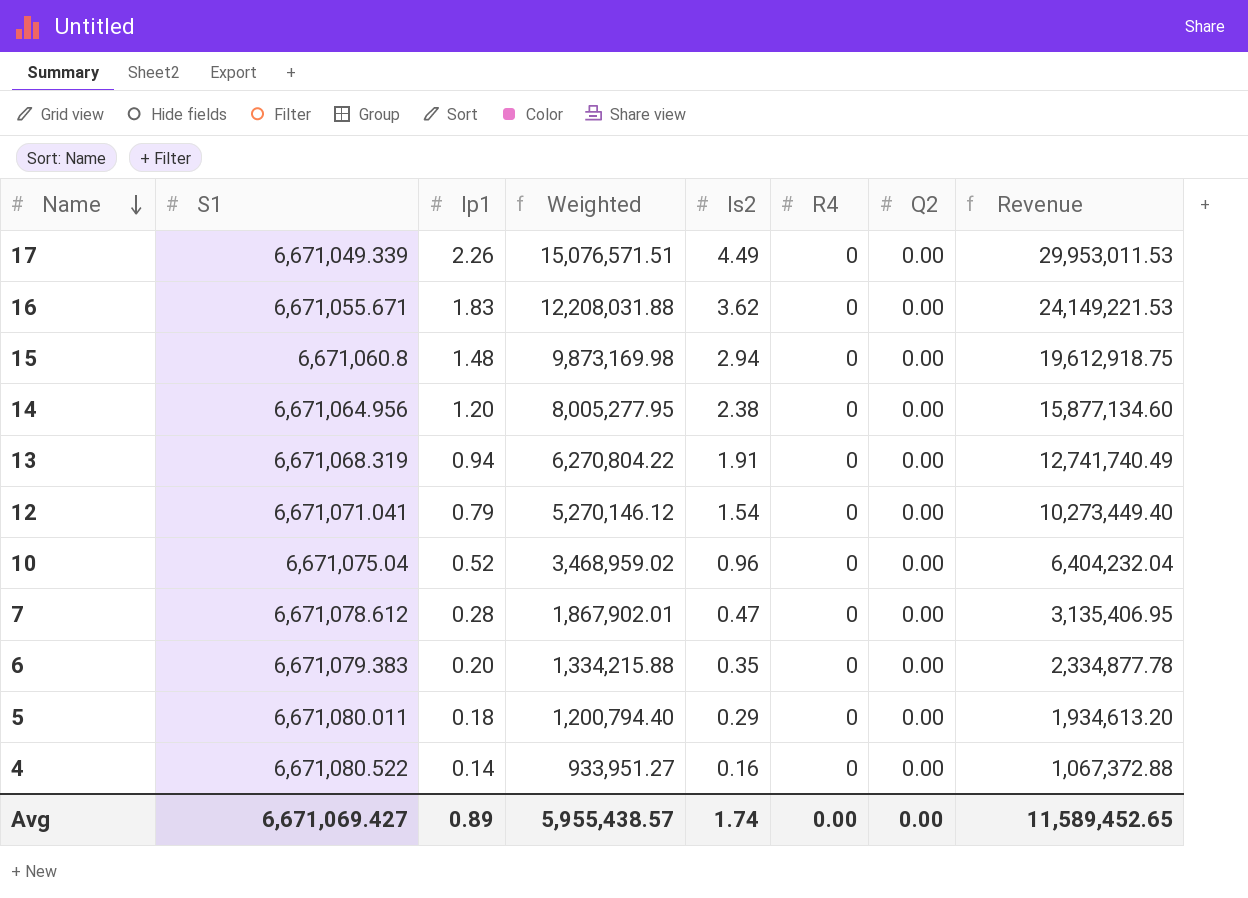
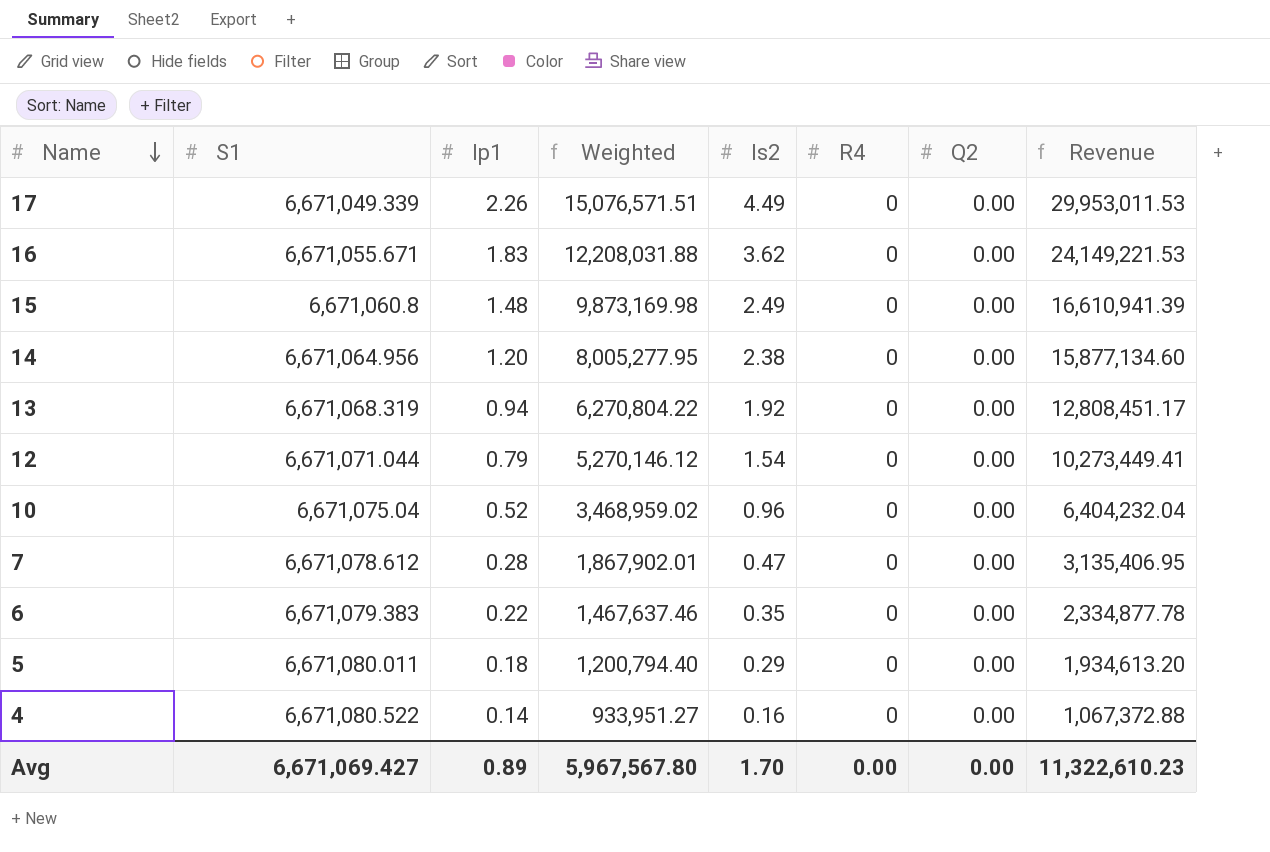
15 | Is2: 2.94 -> 2.49
15 | Revenue: 19,612,918.75 -> 16,610,941.39
13 | Is2: 1.91 -> 1.92
13 | Revenue: 12,741,740.49 -> 12,808,451.17
12 | S1: 6,671,071.041 -> 6,671,071.044
12 | Revenue: 10,273,449.40 -> 10,273,449.41
6 | Ip1: 0.20 -> 0.22
6 | Weighted: 1,334,215.88 -> 1,467,637.46
Avg | Weighted: 5,955,438.57 -> 5,967,567.80
Avg | Is2: 1.74 -> 1.70
Avg | Revenue: 11,589,452.65 -> 11,322,610.23

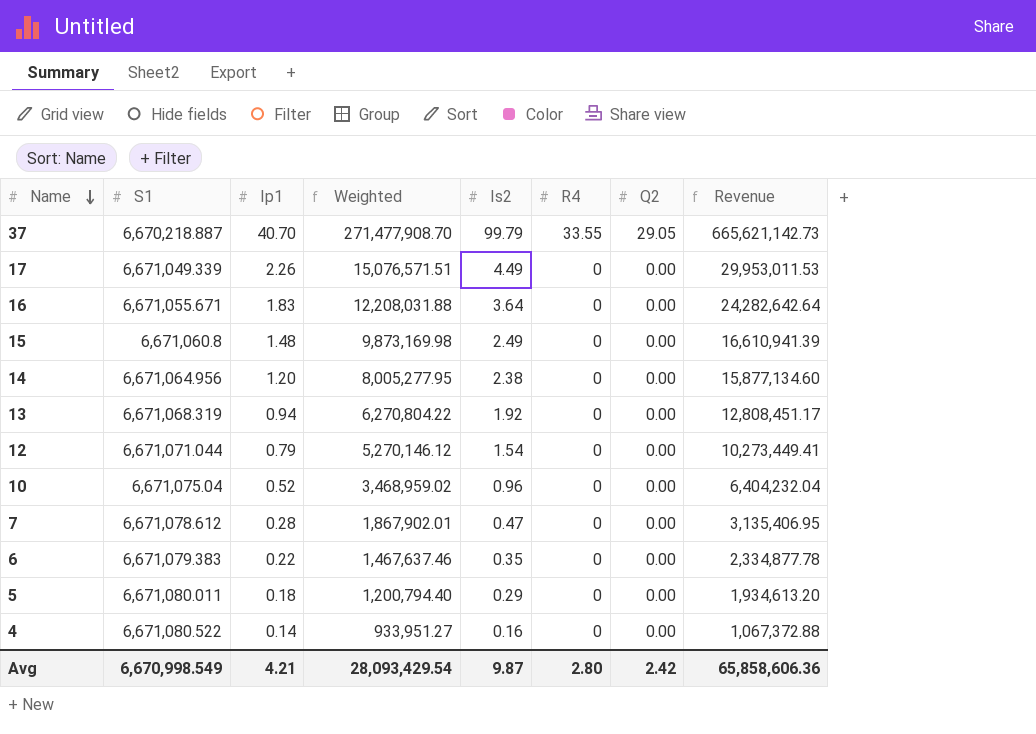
row 37: none -> 6,670,218.887 | 40.70 | 271,477,908.70 | 99.79 | 33.55 | 29.05 | 665,621,142.73
16 | Is2: 3.62 -> 3.64
16 | Revenue: 24,149,221.53 -> 24,282,642.64
Avg | S1: 6,671,069.427 -> 6,670,998.549
Avg | Ip1: 0.89 -> 4.21
Avg | Weighted: 5,967,567.80 -> 28,093,429.54
Avg | Is2: 1.70 -> 9.87
Avg | R4: 0.00 -> 2.80
Avg | Q2: 0.00 -> 2.42
Avg | Revenue: 11,322,610.23 -> 65,858,606.36

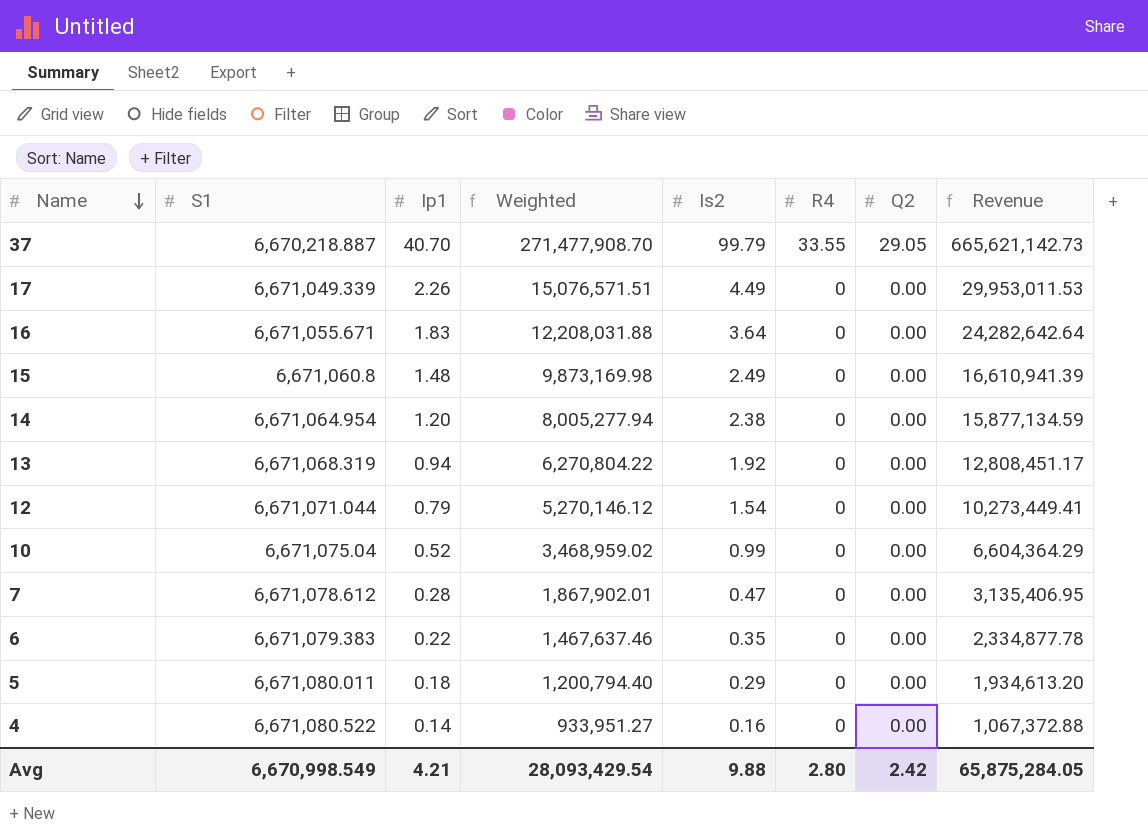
14 | S1: 6,671,064.956 -> 6,671,064.954
14 | Weighted: 8,005,277.95 -> 8,005,277.94
14 | Revenue: 15,877,134.60 -> 15,877,134.59
10 | Is2: 0.96 -> 0.99
10 | Revenue: 6,404,232.04 -> 6,604,364.29
Avg | Is2: 9.87 -> 9.88
Avg | Revenue: 65,858,606.36 -> 65,875,284.05

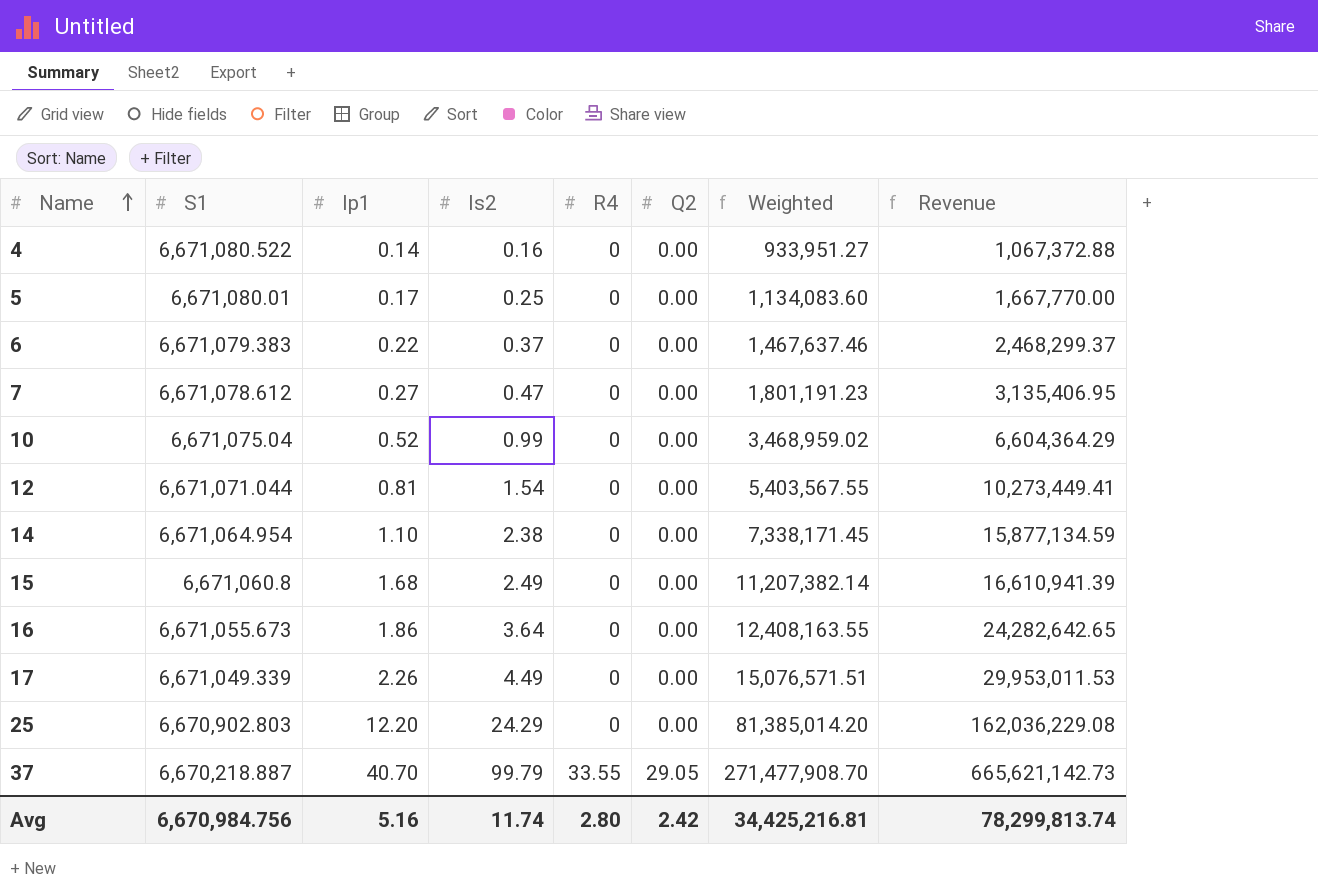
row order: Name descending -> Name ascending
column Weighted | position: 4 -> 7
row 13: 6,671,068.319 | 0.94 | 6,270,804.22 | 1.92 | 0 | 0.00 | 12,808,451.17 -> none
5 | S1: 6,671,080.011 -> 6,671,080.01
5 | Ip1: 0.18 -> 0.17
5 | Is2: 0.29 -> 0.25
5 | Weighted: 1,200,794.40 -> 1,134,083.60
5 | Revenue: 1,934,613.20 -> 1,667,770.00
6 | Is2: 0.35 -> 0.37
6 | Revenue: 2,334,877.78 -> 2,468,299.37
7 | Ip1: 0.28 -> 0.27
7 | Weighted: 1,867,902.01 -> 1,801,191.23
12 | Ip1: 0.79 -> 0.81
12 | Weighted: 5,270,146.12 -> 5,403,567.55
14 | Ip1: 1.20 -> 1.10
14 | Weighted: 8,005,277.94 -> 7,338,171.45
15 | Ip1: 1.48 -> 1.68
15 | Weighted: 9,873,169.98 -> 11,207,382.14
16 | S1: 6,671,055.671 -> 6,671,055.673
16 | Ip1: 1.83 -> 1.86
16 | Weighted: 12,208,031.88 -> 12,408,163.55
16 | Revenue: 24,282,642.64 -> 24,282,642.65
row 25: none -> 6,670,902.803 | 12.20 | 24.29 | 0 | 0.00 | 81,385,014.20 | 162,036,229.08
Avg | S1: 6,670,998.549 -> 6,670,984.756
Avg | Ip1: 4.21 -> 5.16
Avg | Is2: 9.88 -> 11.74
Avg | Weighted: 28,093,429.54 -> 34,425,216.81
Avg | Revenue: 65,875,284.05 -> 78,299,813.74

